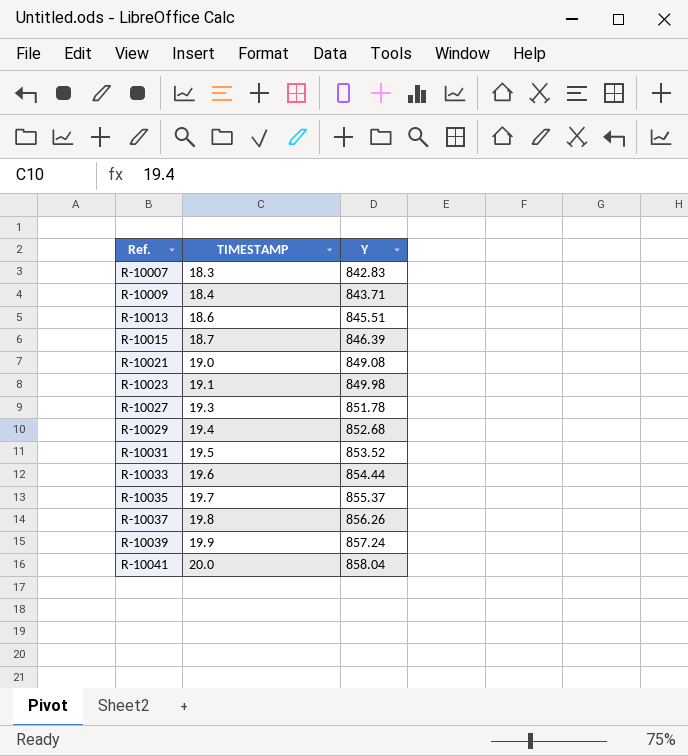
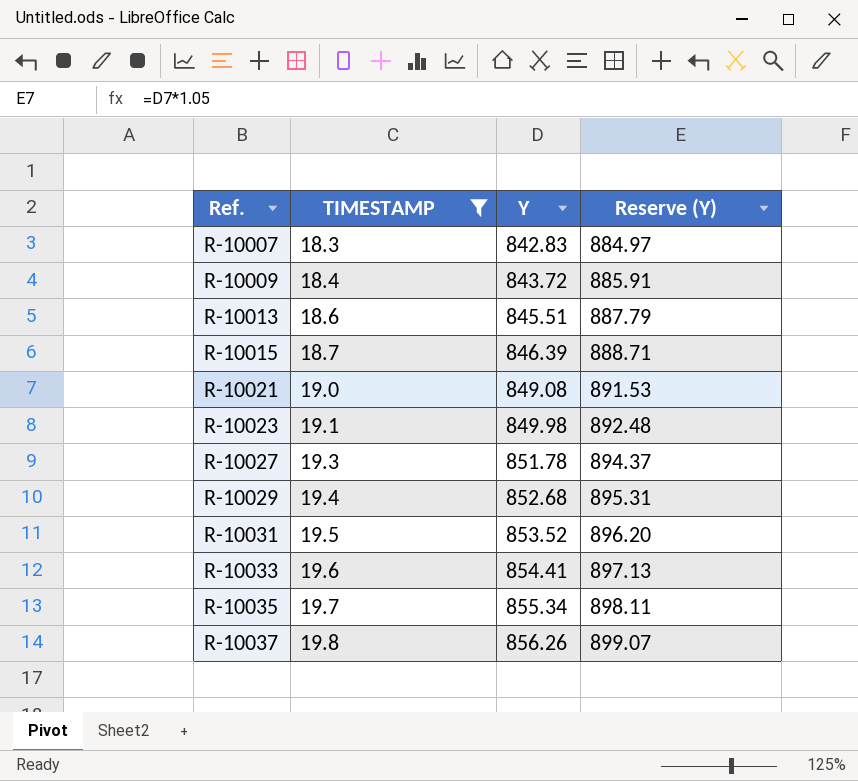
filter: none -> TIMESTAMP <= 19.8
column Reserve (Y) | formula: none -> [Y] * 1.05
R-10009 | Y: 843.71 -> 843.72
R-10033 | Y: 854.44 -> 854.41
R-10035 | Y: 855.37 -> 855.34

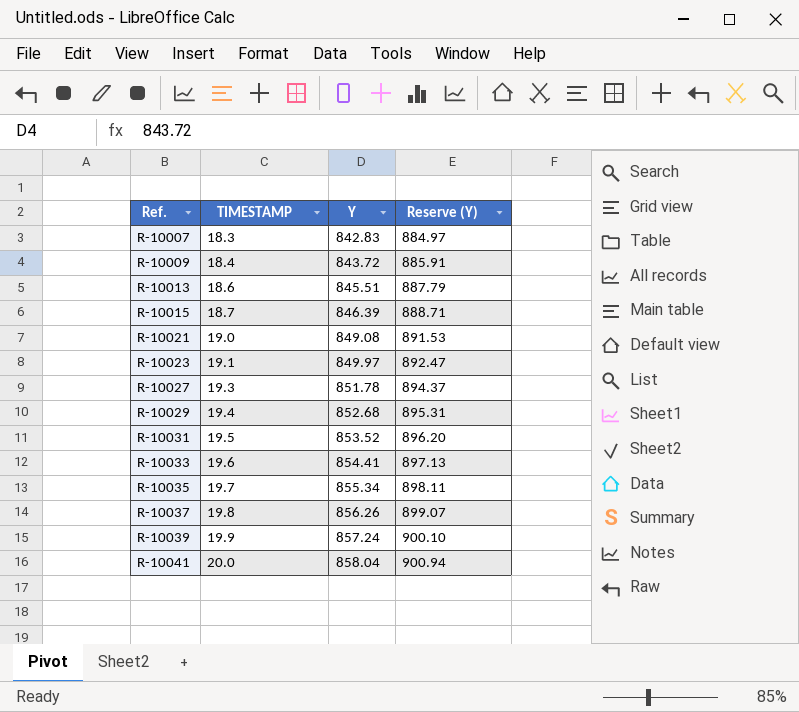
filter: TIMESTAMP <= 19.8 -> none
R-10023 | Y: 849.98 -> 849.97
R-10023 | Reserve (Y): 892.48 -> 892.47

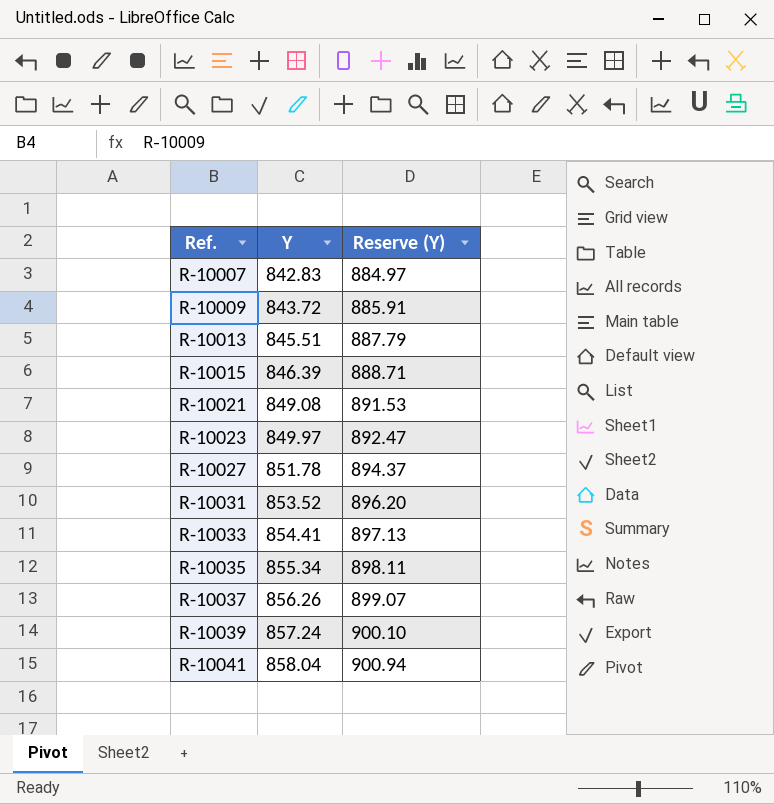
column TIMESTAMP | position: 2 -> none
row R-10029: 19.4 | 852.68 | 895.31 -> none

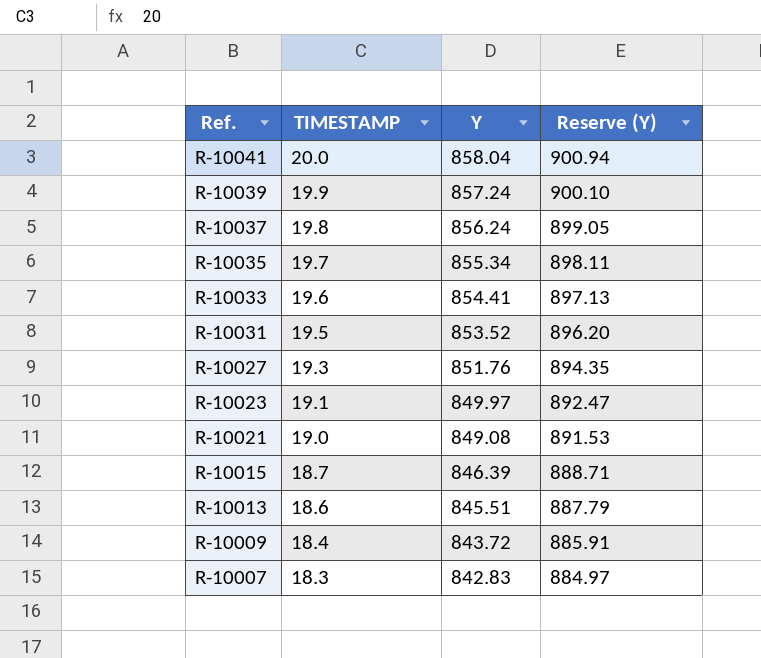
row order: Ref. ascending -> Ref. descending
column TIMESTAMP | position: none -> 2
R-10037 | Y: 856.26 -> 856.24
R-10037 | Reserve (Y): 899.07 -> 899.05
R-10027 | Y: 851.78 -> 851.76
R-10027 | Reserve (Y): 894.37 -> 894.35

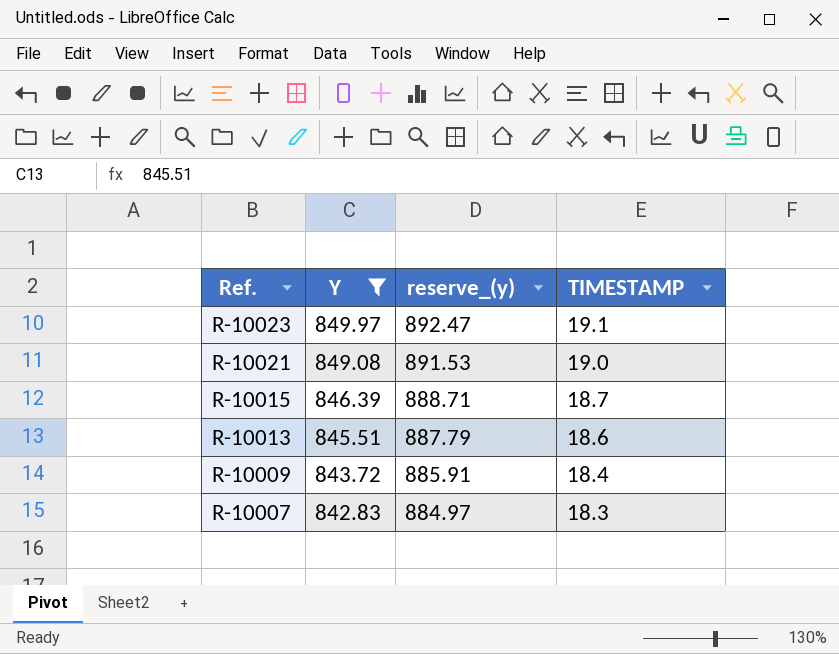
filter: none -> Y <= 849.97
column name: Reserve (Y) -> reserve_(y)
column TIMESTAMP | position: 2 -> 4

